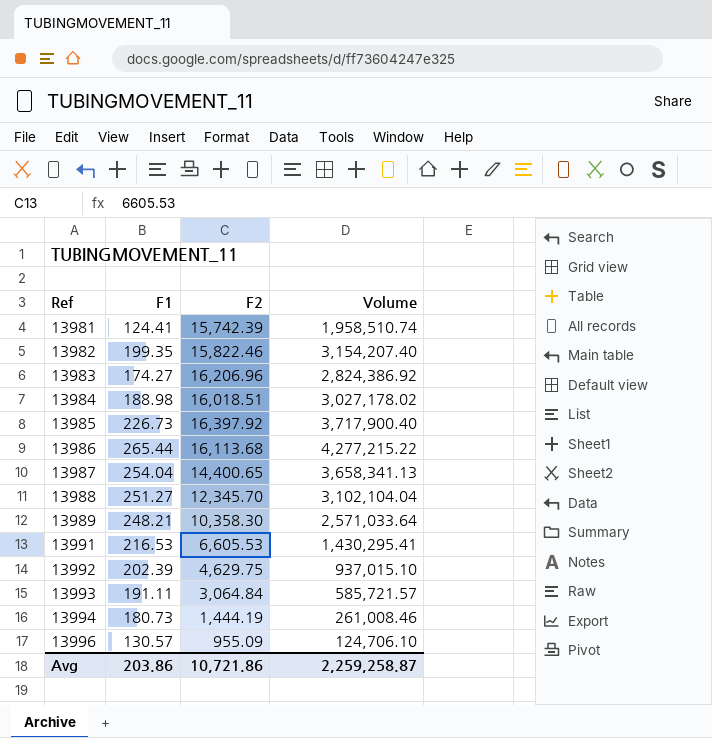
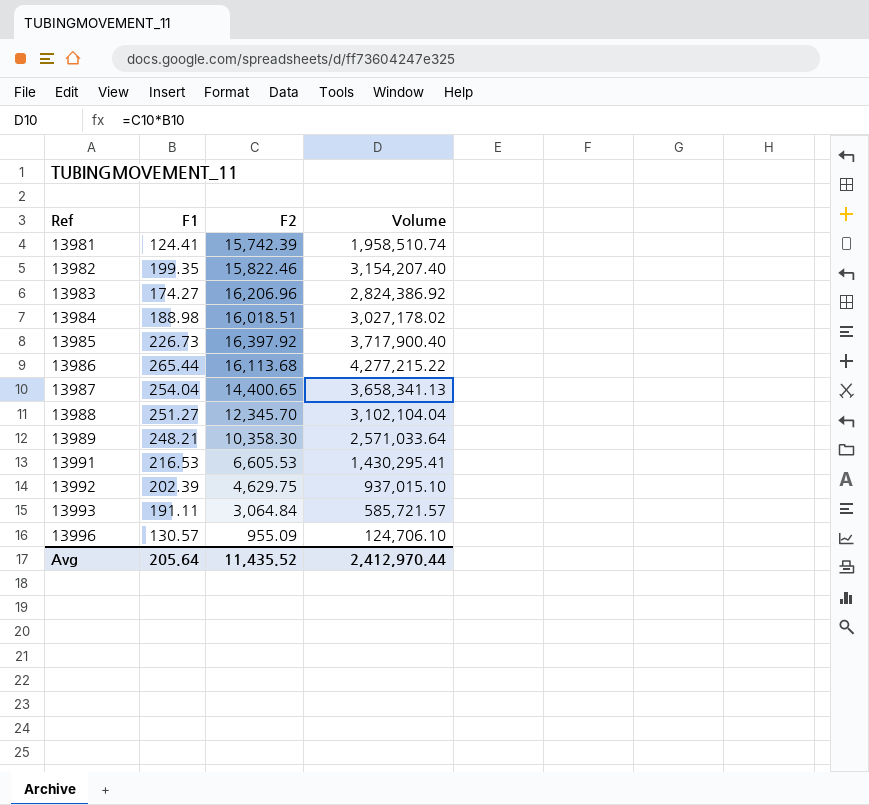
row 13994: 180.73 | 1,444.19 | 261,008.46 -> none
Avg | F1: 203.86 -> 205.64
Avg | F2: 10,721.86 -> 11,435.52
Avg | Volume: 2,259,258.87 -> 2,412,970.44

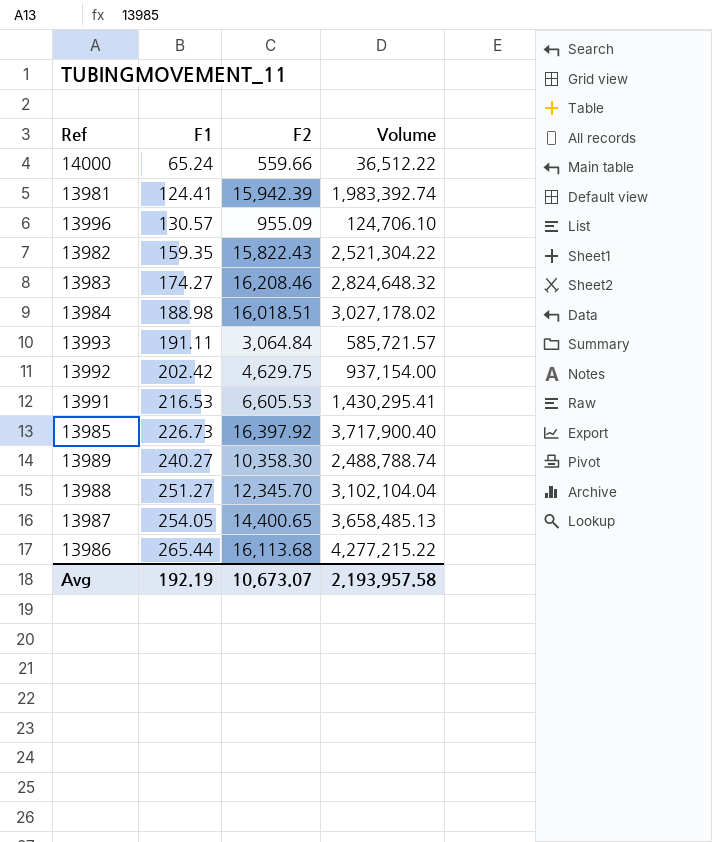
row order: Ref ascending -> F1 ascending
row 14000: none -> 65.24 | 559.66 | 36,512.22
13981 | F2: 15,742.39 -> 15,942.39
13981 | Volume: 1,958,510.74 -> 1,983,392.74
13982 | F1: 199.35 -> 159.35
13982 | F2: 15,822.46 -> 15,822.43
13982 | Volume: 3,154,207.40 -> 2,521,304.22
13983 | F2: 16,206.96 -> 16,208.46
13983 | Volume: 2,824,386.92 -> 2,824,648.32
13992 | F1: 202.39 -> 202.42
13992 | Volume: 937,015.10 -> 937,154.00
13989 | F1: 248.21 -> 240.27
13989 | Volume: 2,571,033.64 -> 2,488,788.74
13987 | F1: 254.04 -> 254.05
13987 | Volume: 3,658,341.13 -> 3,658,485.13
Avg | F1: 205.64 -> 192.19
Avg | F2: 11,435.52 -> 10,673.07
Avg | Volume: 2,412,970.44 -> 2,193,957.58

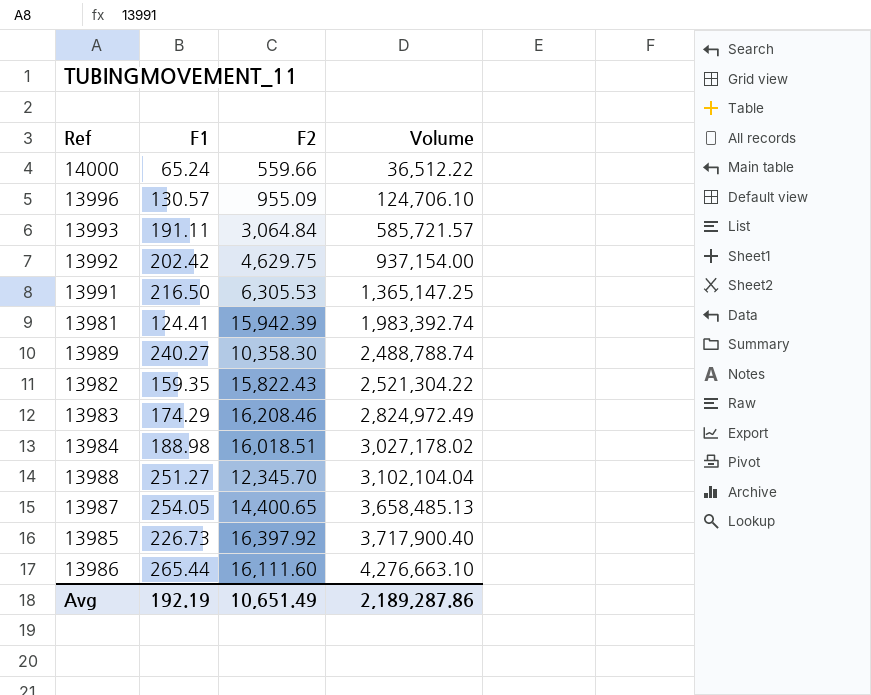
row order: F1 ascending -> Volume ascending
13991 | F1: 216.53 -> 216.50
13991 | F2: 6,605.53 -> 6,305.53
13991 | Volume: 1,430,295.41 -> 1,365,147.25
13983 | F1: 174.27 -> 174.29
13983 | Volume: 2,824,648.32 -> 2,824,972.49
13986 | F2: 16,113.68 -> 16,111.60
13986 | Volume: 4,277,215.22 -> 4,276,663.10
Avg | F2: 10,673.07 -> 10,651.49
Avg | Volume: 2,193,957.58 -> 2,189,287.86

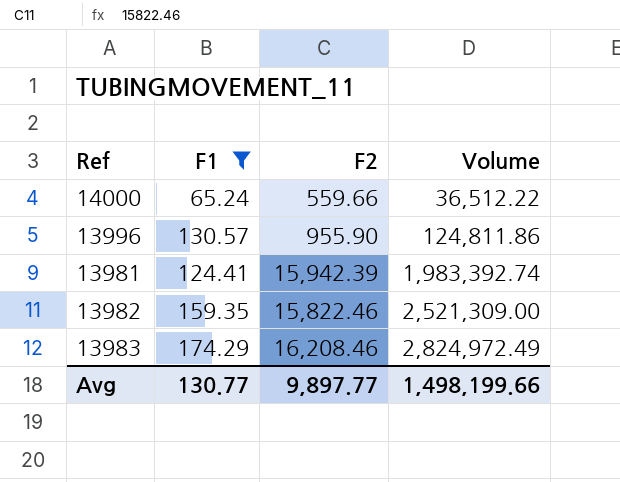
filter: none -> F1 <= 174.29
13996 | F2: 955.09 -> 955.90
13996 | Volume: 124,706.10 -> 124,811.86
13982 | F2: 15,822.43 -> 15,822.46
13982 | Volume: 2,521,304.22 -> 2,521,309.00
Avg | F1: 192.19 -> 130.77
Avg | F2: 10,651.49 -> 9,897.77
Avg | Volume: 2,189,287.86 -> 1,498,199.66

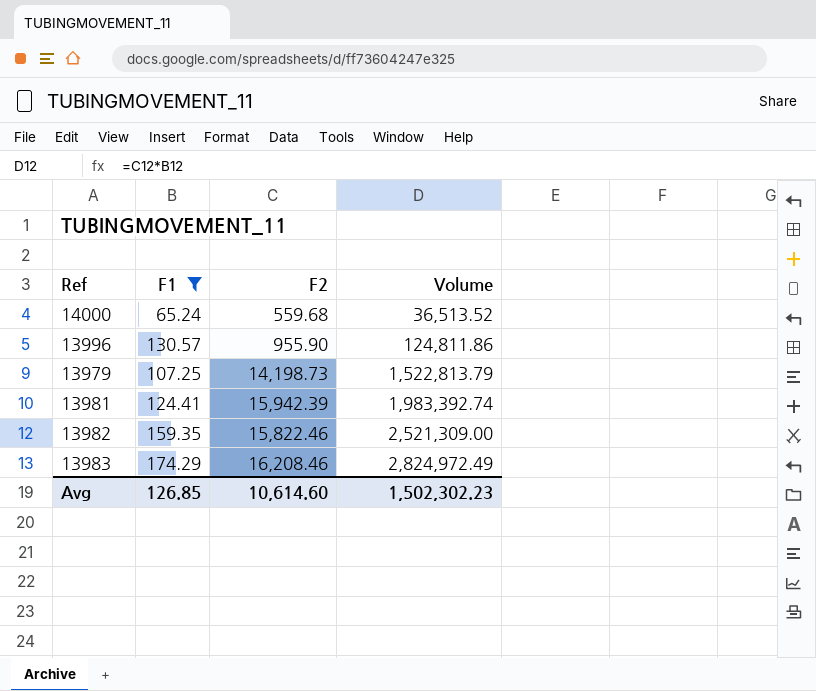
14000 | F2: 559.66 -> 559.68
14000 | Volume: 36,512.22 -> 36,513.52
row 13979: none -> 107.25 | 14,198.73 | 1,522,813.79
Avg | F1: 130.77 -> 126.85
Avg | F2: 9,897.77 -> 10,614.60
Avg | Volume: 1,498,199.66 -> 1,502,302.23

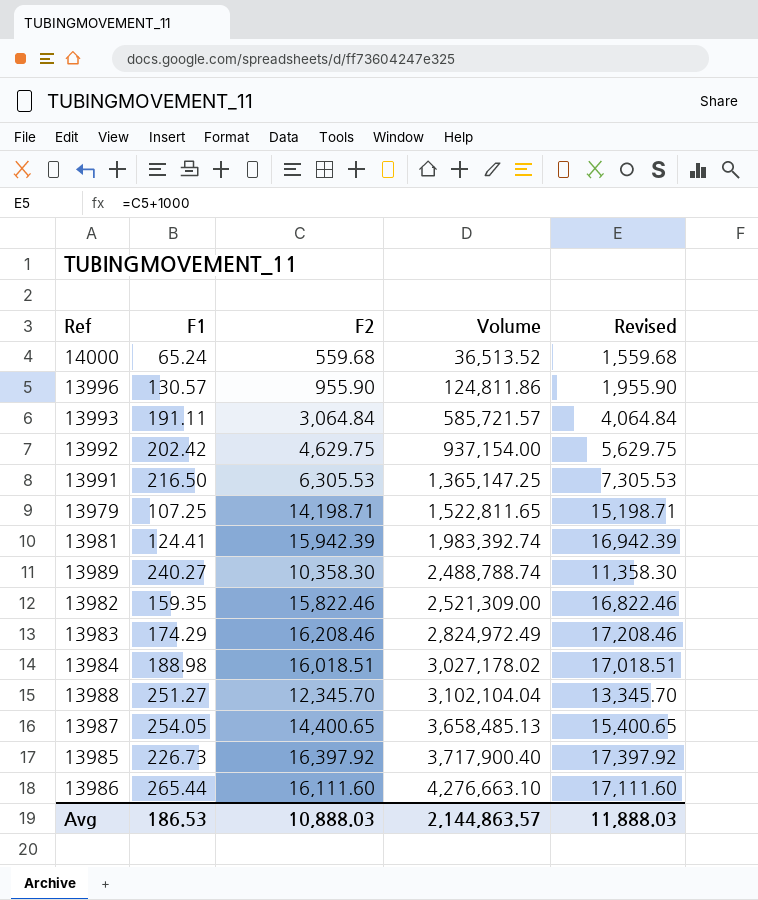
filter: F1 <= 174.29 -> none
column Revised | formula: none -> [F2] + 1000
13979 | F2: 14,198.73 -> 14,198.71
13979 | Volume: 1,522,813.79 -> 1,522,811.65
Avg | F1: 126.85 -> 186.53
Avg | F2: 10,614.60 -> 10,888.03
Avg | Volume: 1,502,302.23 -> 2,144,863.57

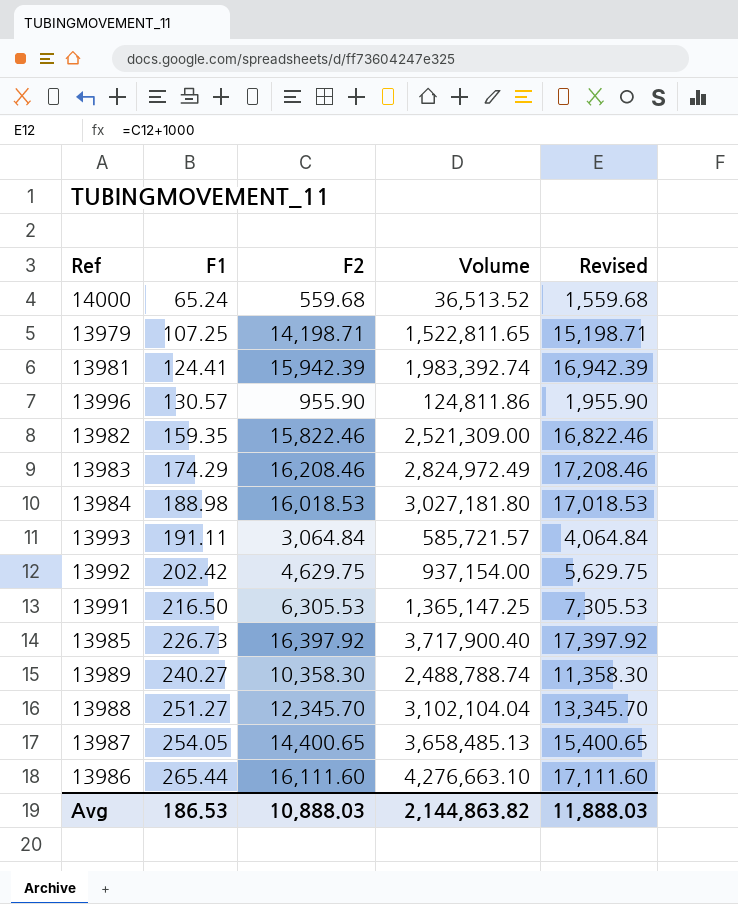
row order: Volume ascending -> F1 ascending
13984 | F2: 16,018.51 -> 16,018.53
13984 | Volume: 3,027,178.02 -> 3,027,181.80
13984 | Revised: 17,018.51 -> 17,018.53
Avg | Volume: 2,144,863.57 -> 2,144,863.82

